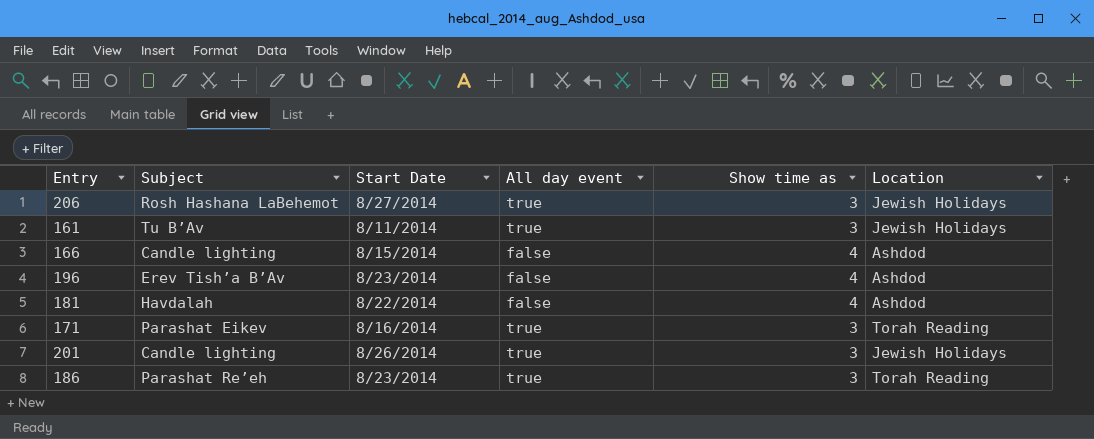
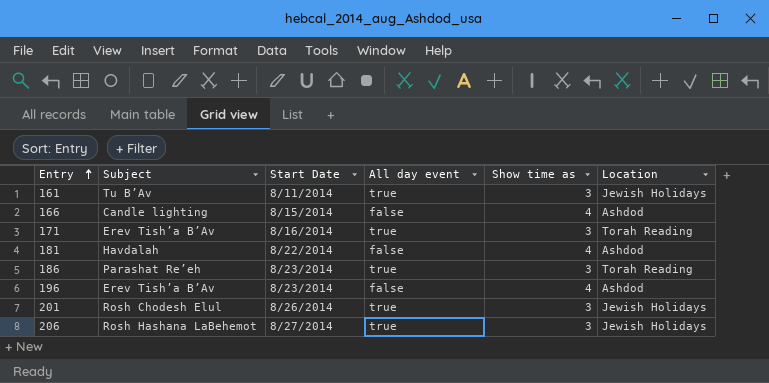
row order: none -> Entry ascending
171 | Subject: Parashat Eikev -> Erev Tish’a B’Av
201 | Subject: Candle lighting -> Rosh Chodesh Elul

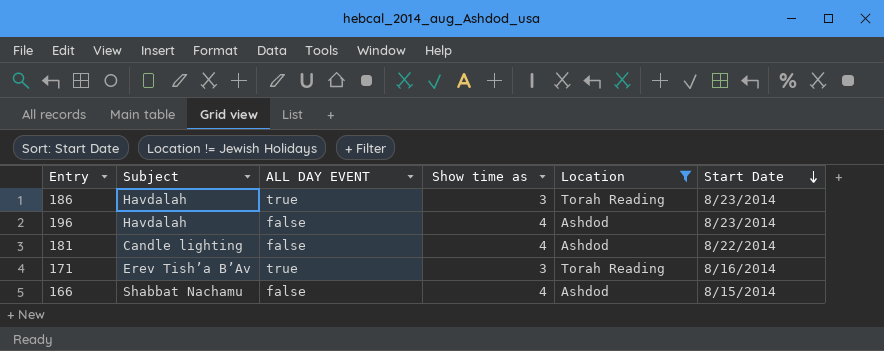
filter: none -> Location != Jewish Holidays
row order: Entry ascending -> Start Date descending
column name: All day event -> ALL DAY EVENT
column Start Date | position: 3 -> 6
186 | Subject: Parashat Re’eh -> Havdalah
196 | Subject: Erev Tish’a B’Av -> Havdalah
181 | Subject: Havdalah -> Candle lighting
166 | Subject: Candle lighting -> Shabbat Nachamu

